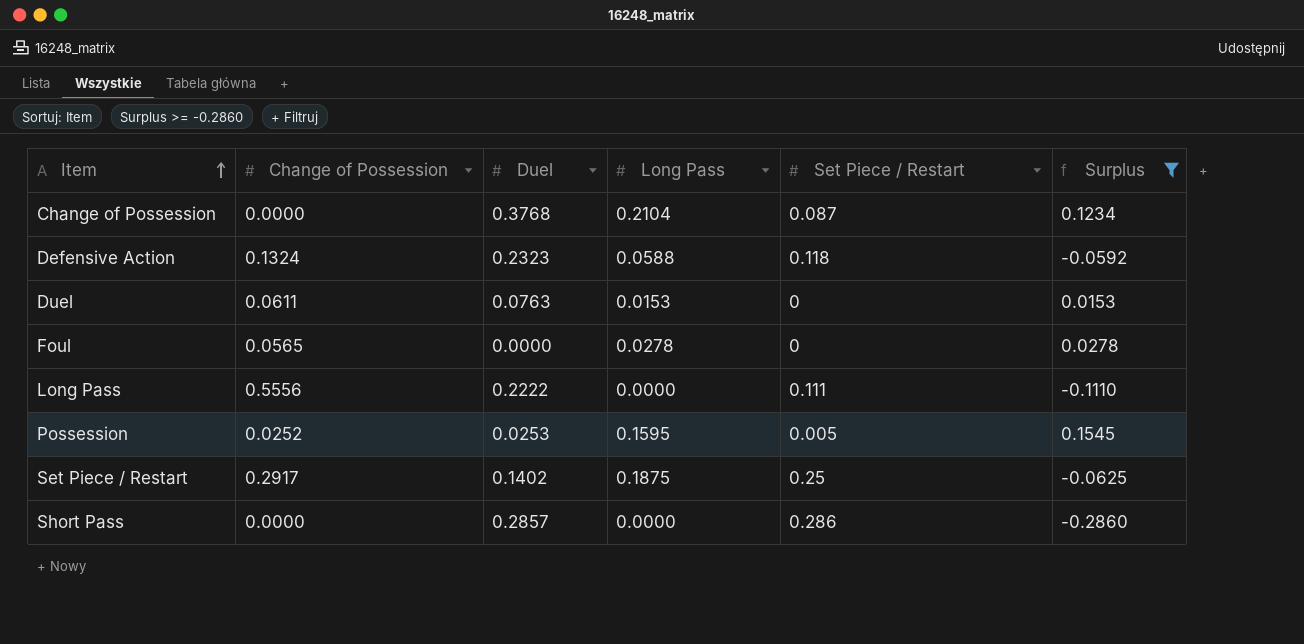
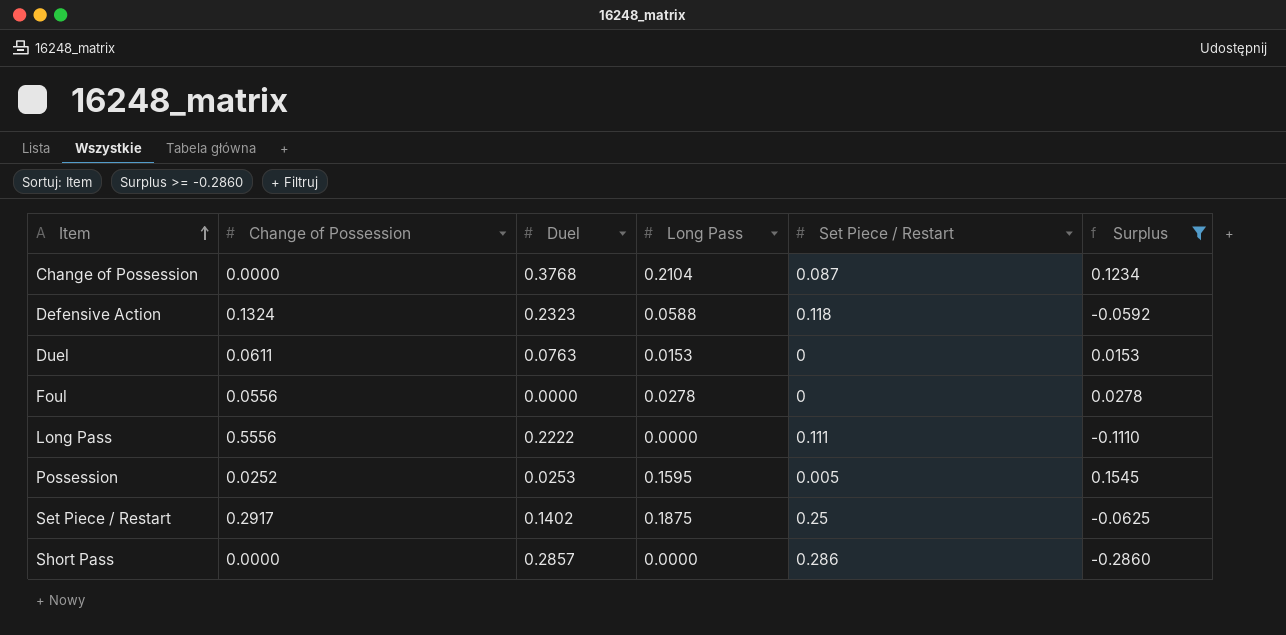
Foul | Change of Possession: 0.0565 -> 0.0556

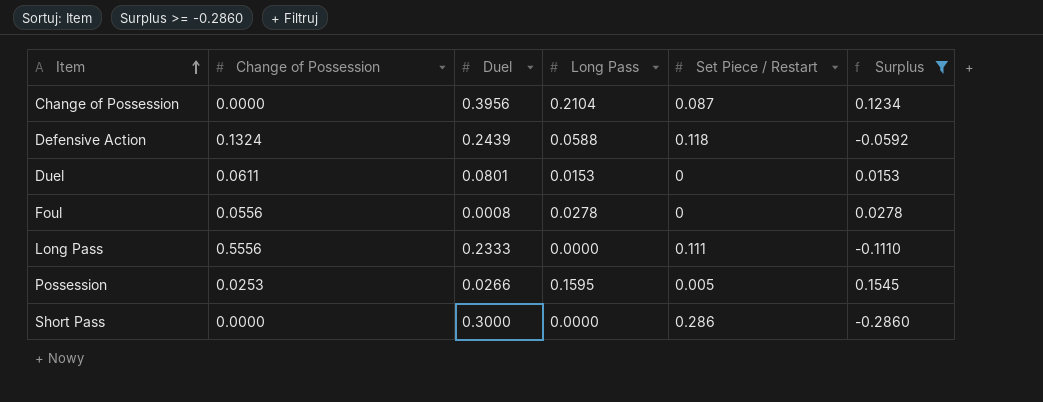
row Set Piece / Restart: 0.2917 | 0.1402 | 0.1875 | 0.25 | -0.0625 -> none
Change of Possession | Duel: 0.3768 -> 0.3956
Defensive Action | Duel: 0.2323 -> 0.2439
Duel | Duel: 0.0763 -> 0.0801
Foul | Duel: 0.0000 -> 0.0008
Long Pass | Duel: 0.2222 -> 0.2333
Possession | Change of Possession: 0.0252 -> 0.0253
Possession | Duel: 0.0253 -> 0.0266
Short Pass | Duel: 0.2857 -> 0.3000

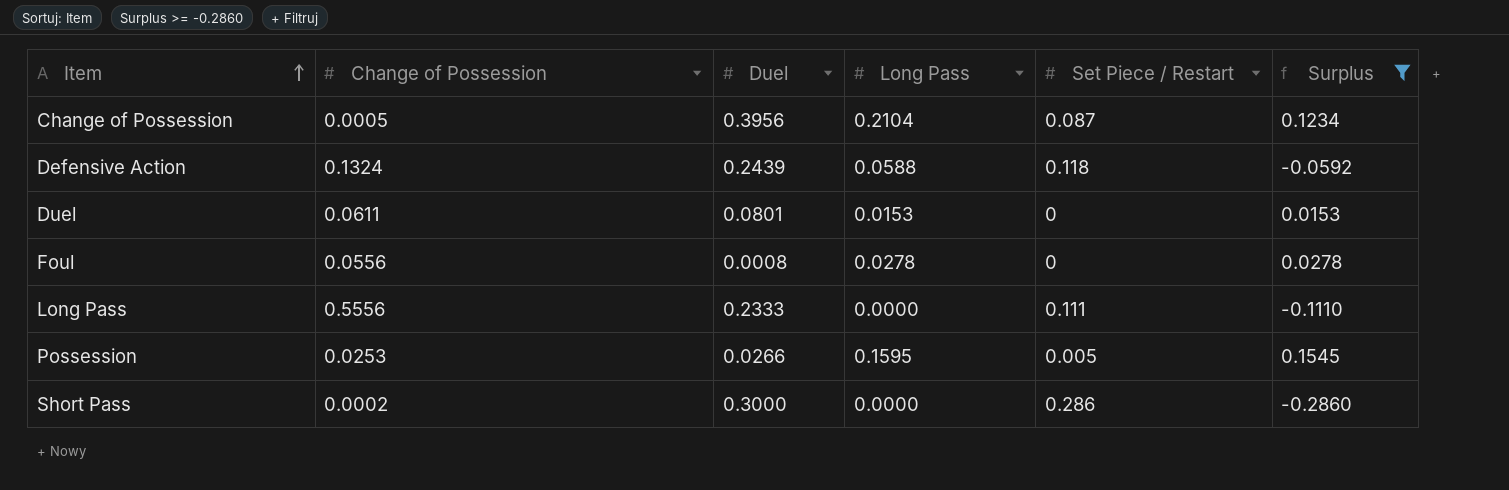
Change of Possession | Change of Possession: 0.0000 -> 0.0005
Short Pass | Change of Possession: 0.0000 -> 0.0002

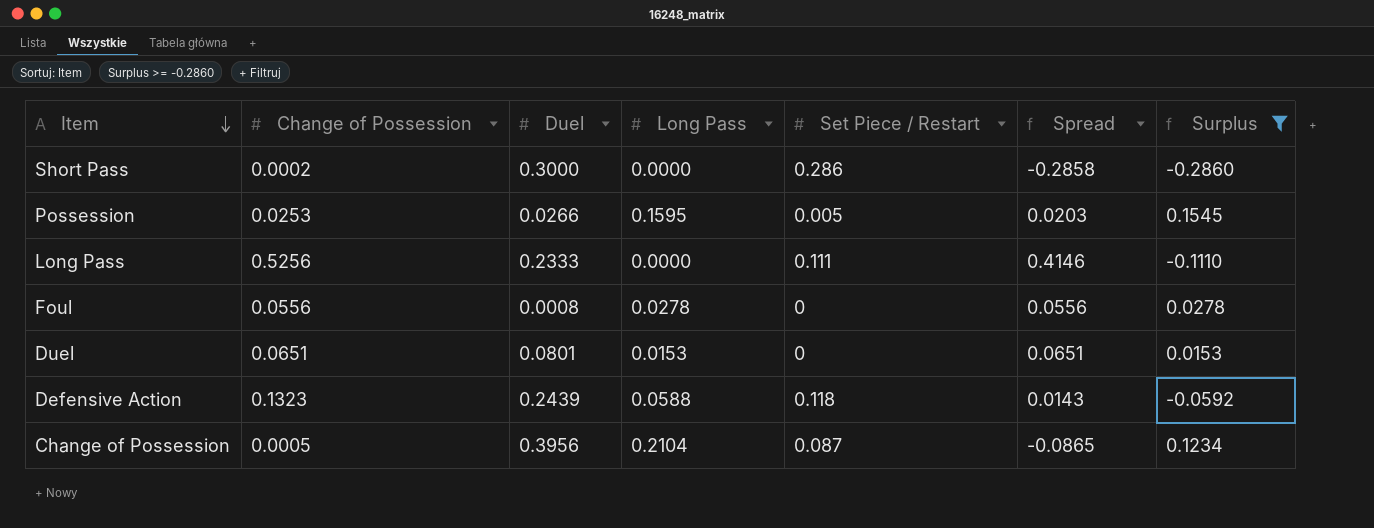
row order: Item ascending -> Item descending
column Spread | formula: none -> [Change of Possession] - [Set Piece / Restart]
Long Pass | Change of Possession: 0.5556 -> 0.5256
Duel | Change of Possession: 0.0611 -> 0.0651
Defensive Action | Change of Possession: 0.1324 -> 0.1323

